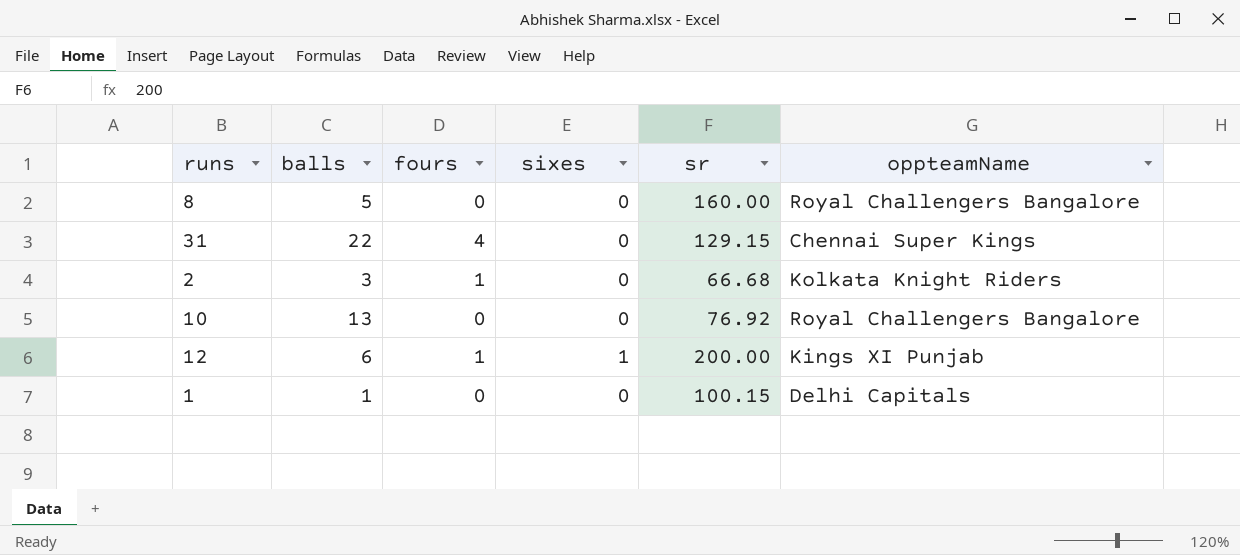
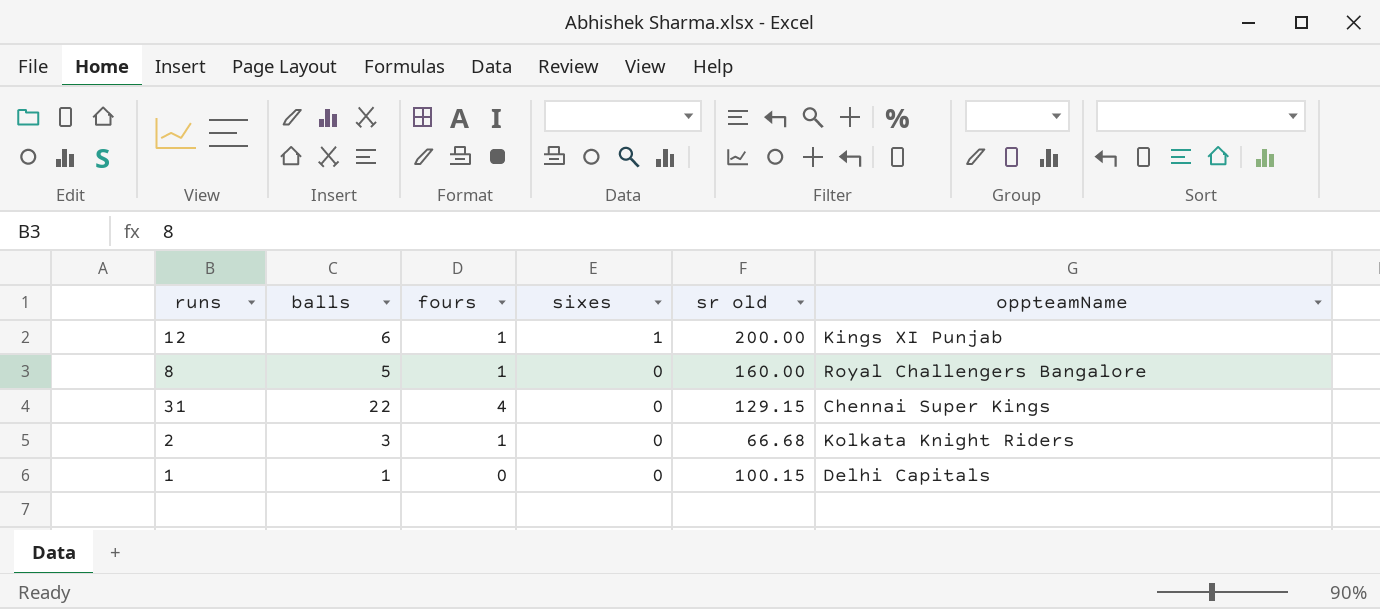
row order: none -> sixes descending
column name: sr -> sr old
row 10: 13 | 0 | 0 | 76.92 | Royal Challengers Bangalore -> none
8 | fours: 0 -> 1

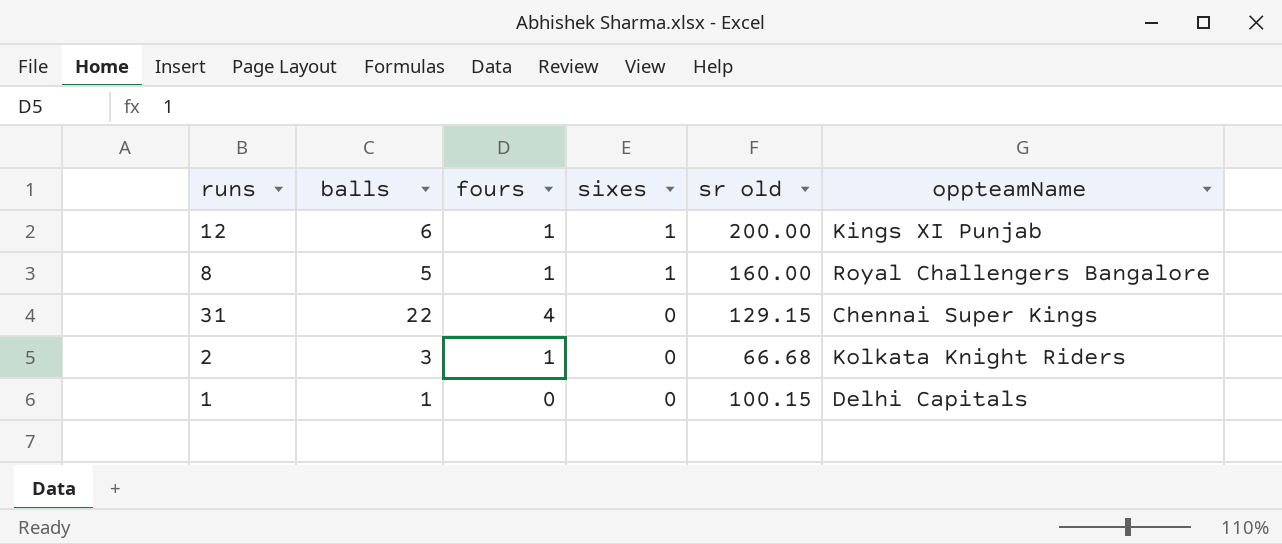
8 | sixes: 0 -> 1

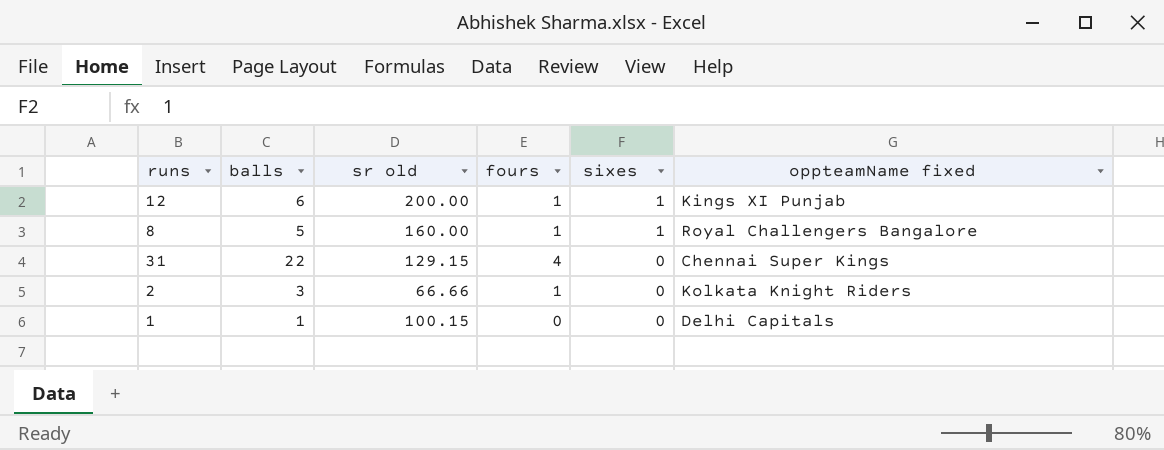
column sr old | position: 5 -> 3
column name: oppteamName -> oppteamName fixed
2 | sr old: 66.68 -> 66.66

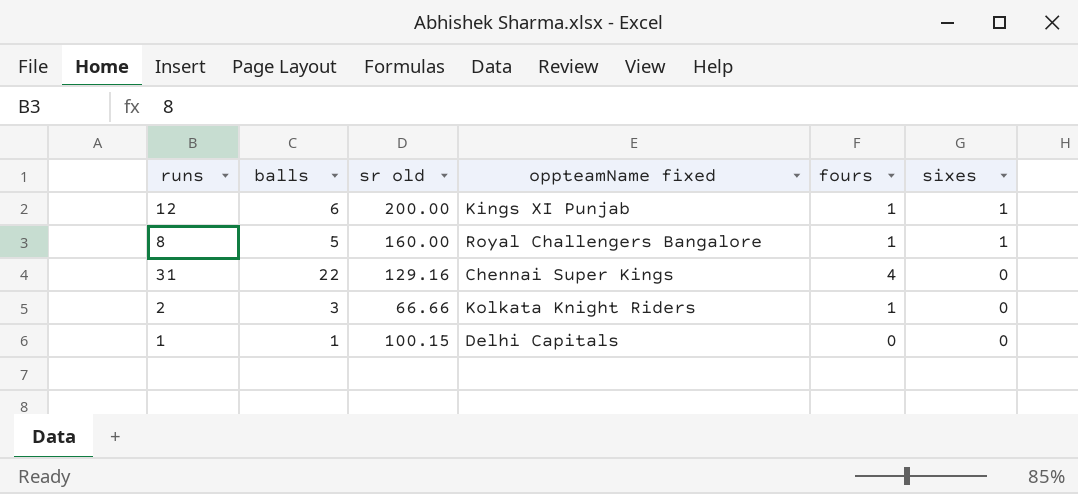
column oppteamName fixed | position: 6 -> 4
31 | sr old: 129.15 -> 129.16

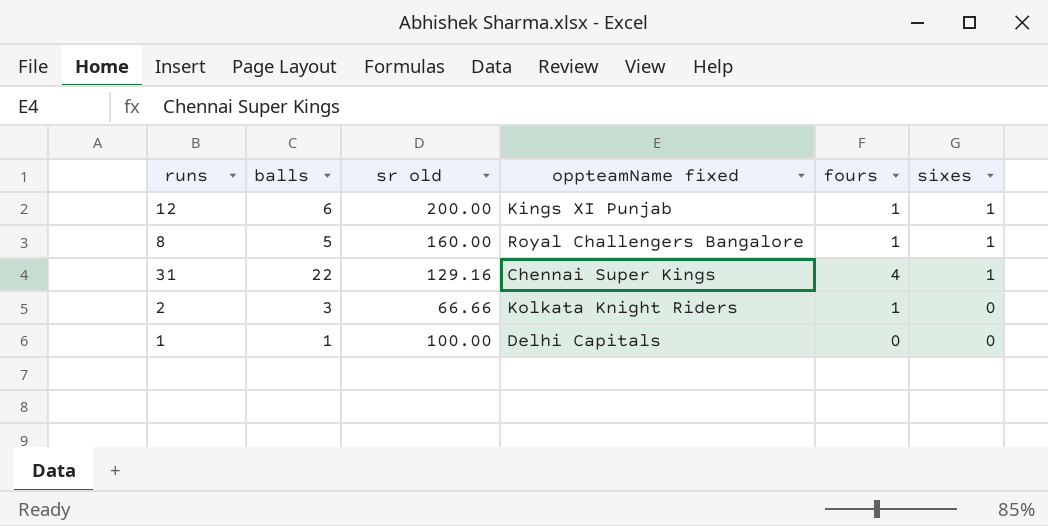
31 | sixes: 0 -> 1
1 | sr old: 100.15 -> 100.00

